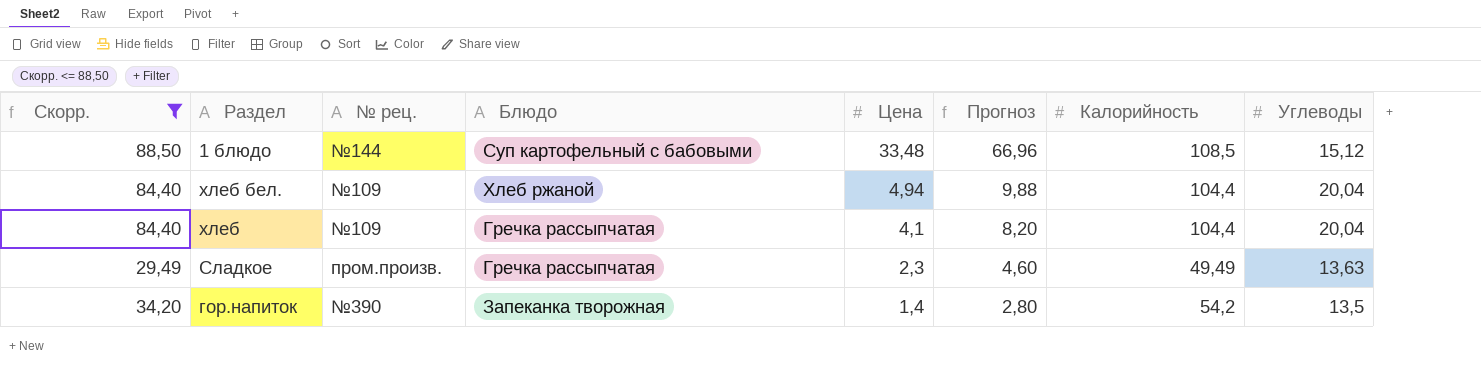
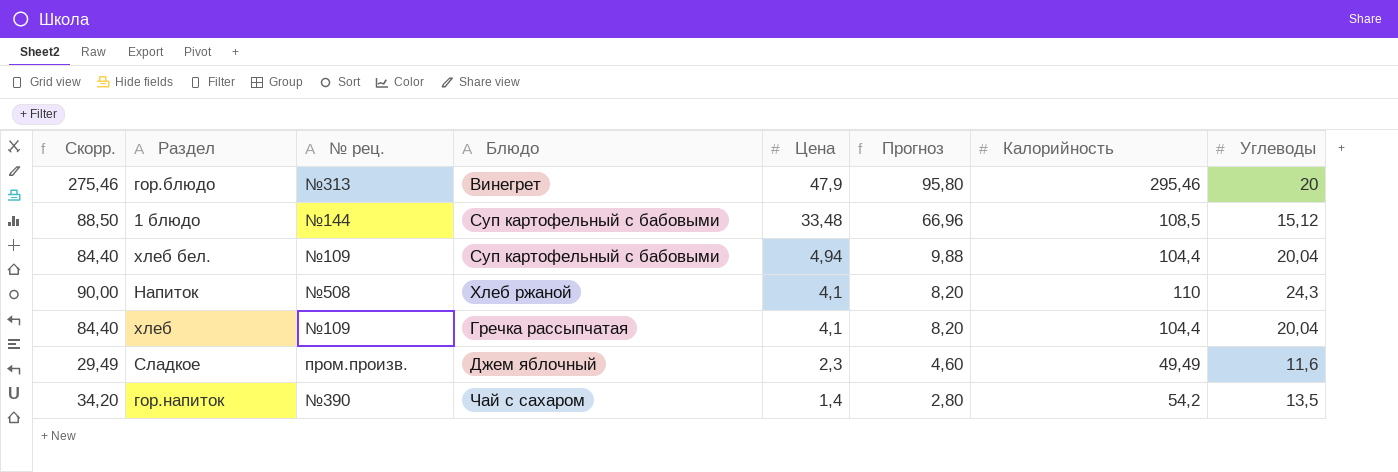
filter: Скорр. <= 88,50 -> none
хлеб бел. | Блюдо: Хлеб ржаной -> Суп картофельный с бабовыми
Сладкое | Блюдо: Гречка рассыпчатая -> Джем яблочный
Сладкое | Углеводы: 13,63 -> 11,6
гор.напиток | Блюдо: Запеканка творожная -> Чай с сахаром

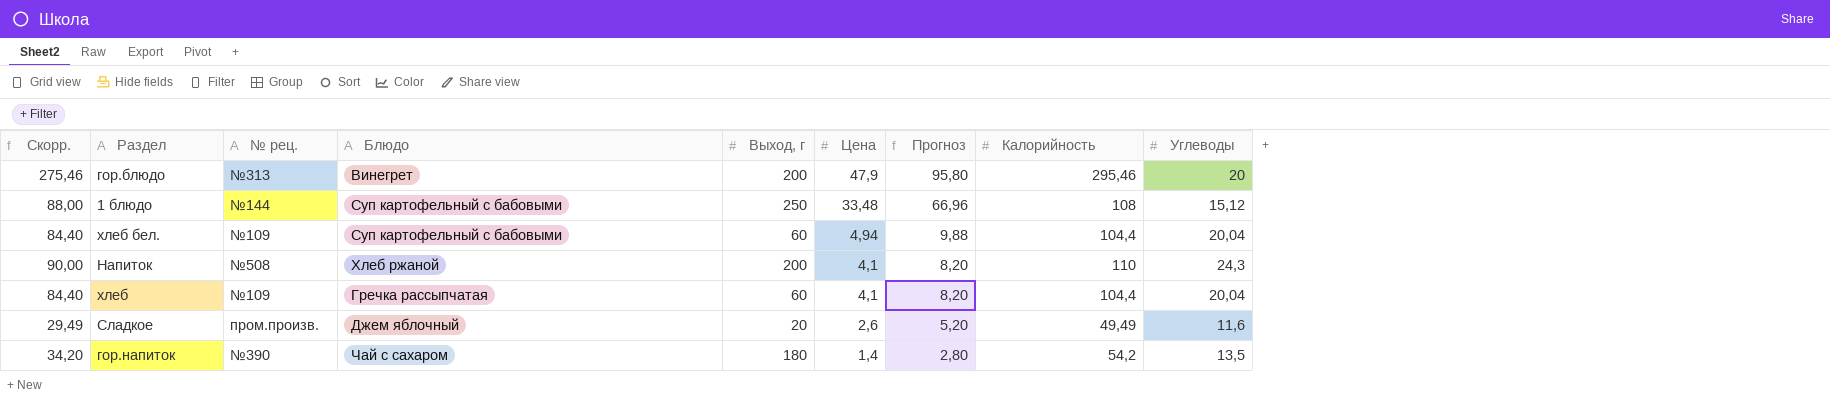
column Выход, г | position: none -> 5
1 блюдо | Скорр.: 88,50 -> 88,00
1 блюдо | Калорийность: 108,5 -> 108
Сладкое | Цена: 2,3 -> 2,6
Сладкое | Прогноз: 4,60 -> 5,20

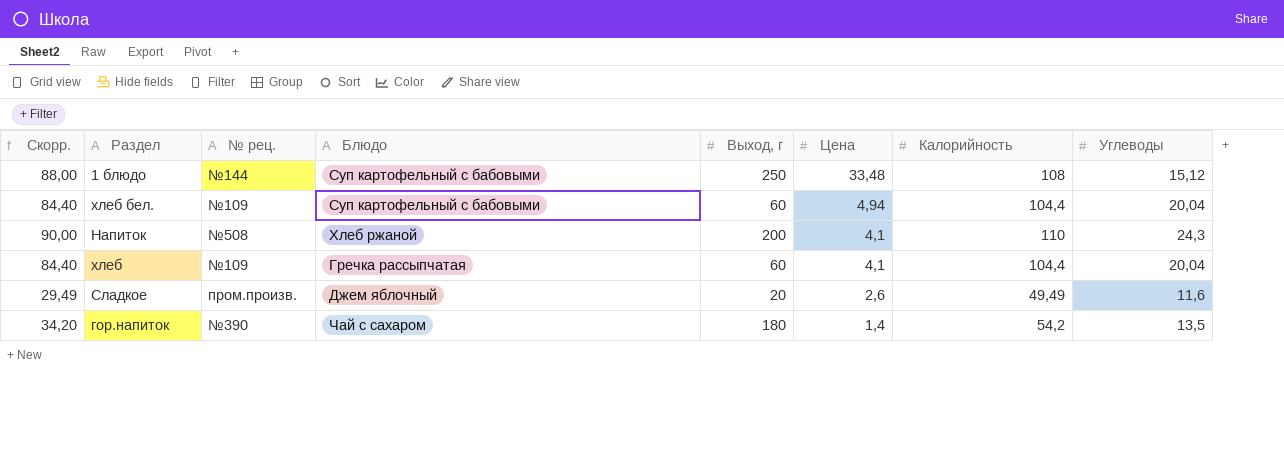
column Прогноз | formula: [Цена] * 2 -> none
row гор.блюдо: 275,46 | №313 | Винегрет | 200 | 47,9 | 95,80 | 295,46 | 20 -> none

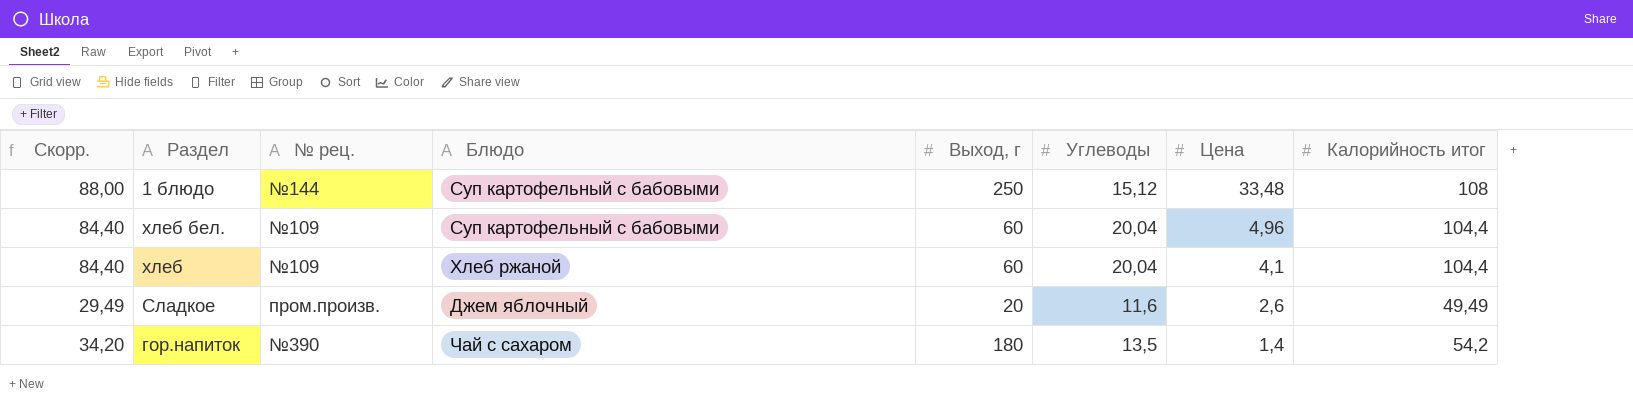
column Углеводы | position: 8 -> 6
column name: Калорийность -> Калорийность итог
row Напиток: 90,00 | №508 | Хлеб ржаной | 200 | 4,1 | 110 | 24,3 -> none
хлеб бел. | Цена: 4,94 -> 4,96
хлеб | Блюдо: Гречка рассыпчатая -> Хлеб ржаной

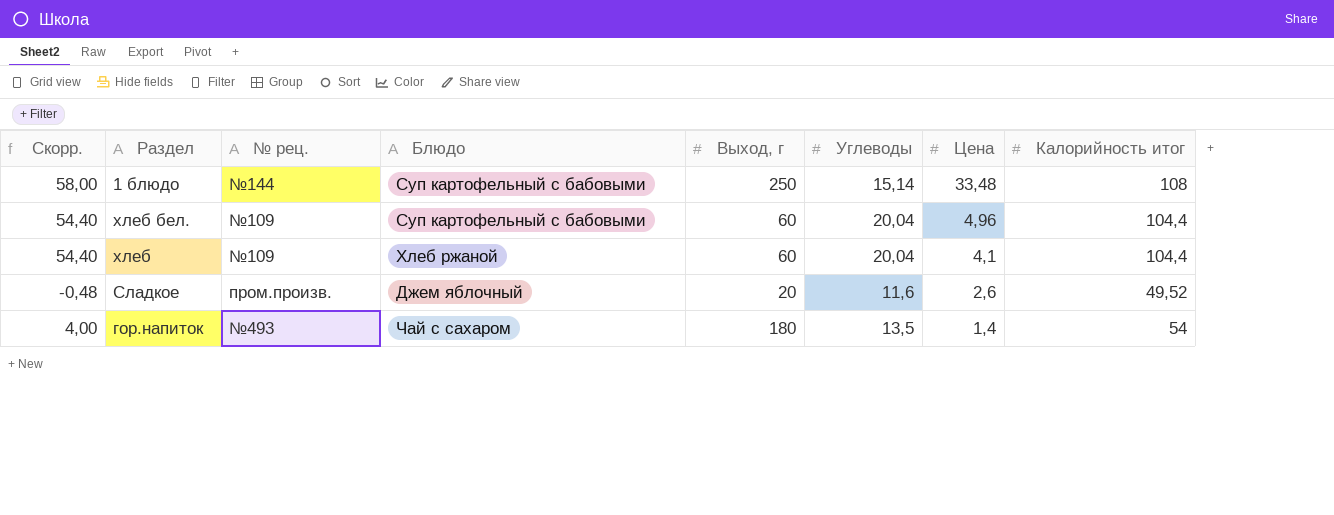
column Скорр. | formula: [Калорийность итог] - 20 -> [Калорийность итог] - 50
1 блюдо | Углеводы: 15,12 -> 15,14
Сладкое | Калорийность итог: 49,49 -> 49,52
гор.напиток | № рец.: №390 -> №493
гор.напиток | Калорийность итог: 54,2 -> 54

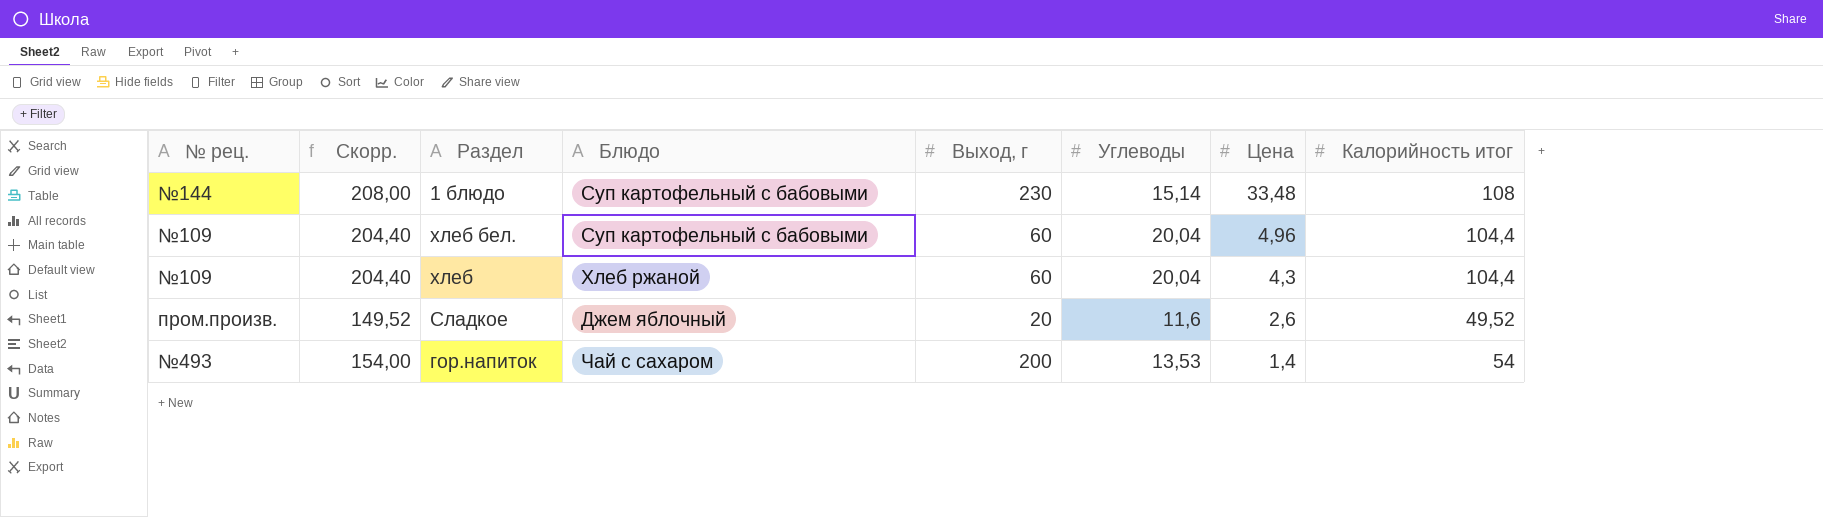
column № рец. | position: 3 -> 1
column Скорр. | formula: [Калорийность итог] - 50 -> [Калорийность итог] + 100
1 блюдо | Выход, г: 250 -> 230
хлеб | Цена: 4,1 -> 4,3
гор.напиток | Выход, г: 180 -> 200
гор.напиток | Углеводы: 13,5 -> 13,53

